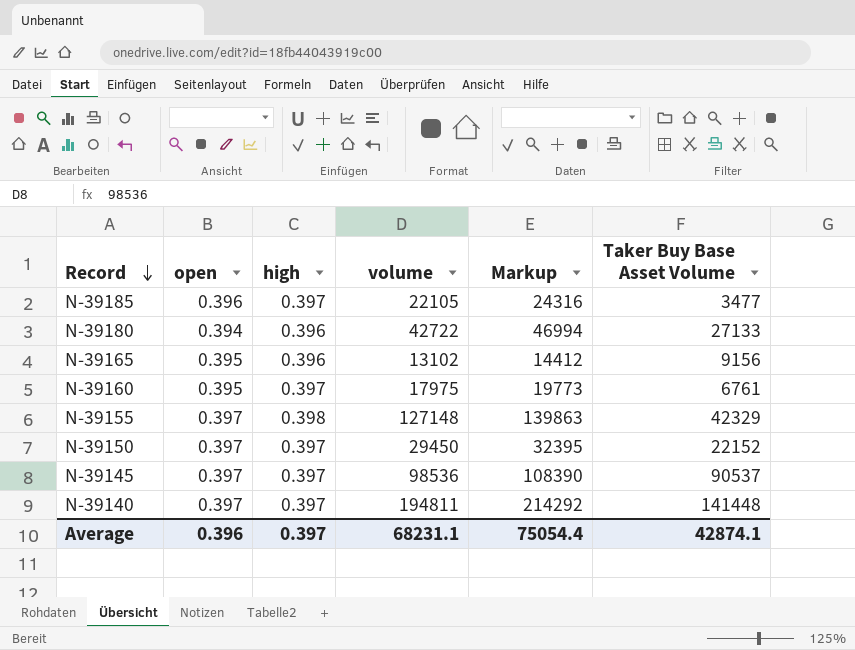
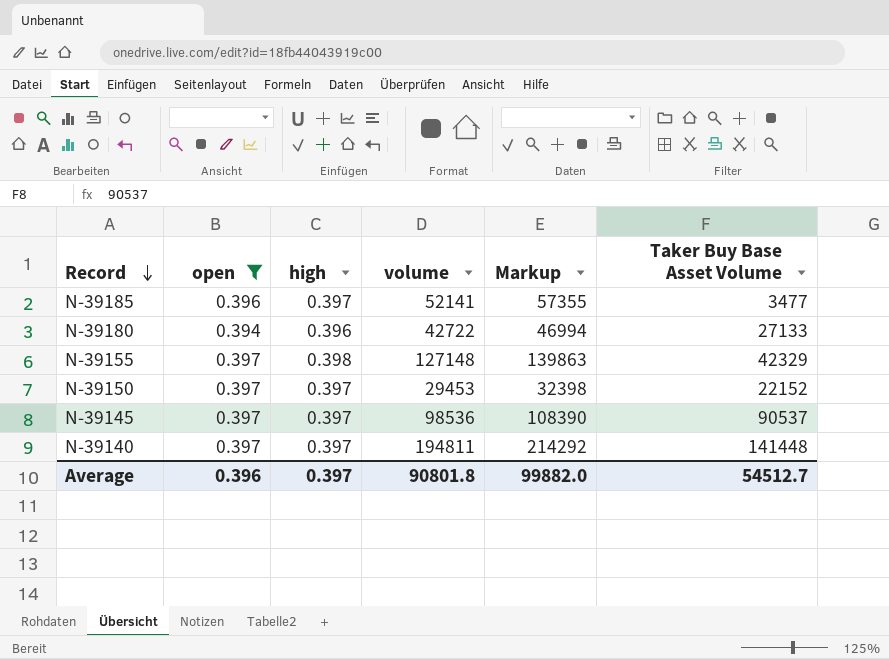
filter: none -> open != 0.395
N-39185 | volume: 22105 -> 52141
N-39185 | Markup: 24316 -> 57355
N-39150 | volume: 29450 -> 29453
N-39150 | Markup: 32395 -> 32398
Average | volume: 68231.1 -> 90801.8
Average | Markup: 75054.4 -> 99882.0
Average | Taker Buy Base Asset Volume: 42874.1 -> 54512.7

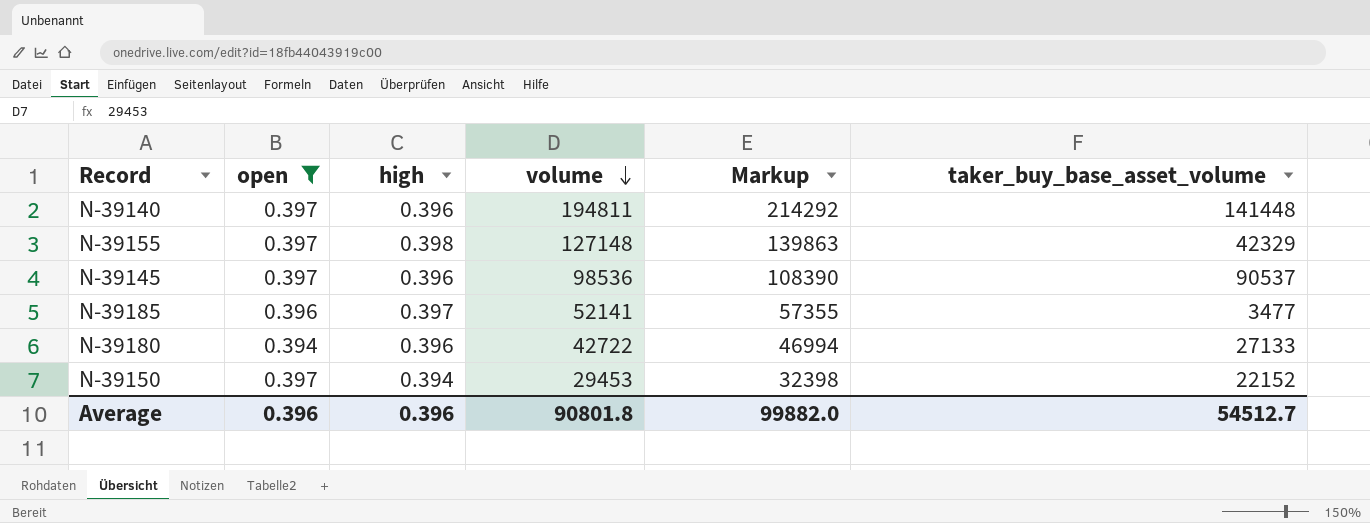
row order: Record descending -> volume descending
column name: Taker Buy Base Asset Volume -> taker_buy_base_asset_volume
N-39140 | high: 0.397 -> 0.396
N-39145 | high: 0.397 -> 0.396
N-39150 | high: 0.397 -> 0.394
Average | high: 0.397 -> 0.396

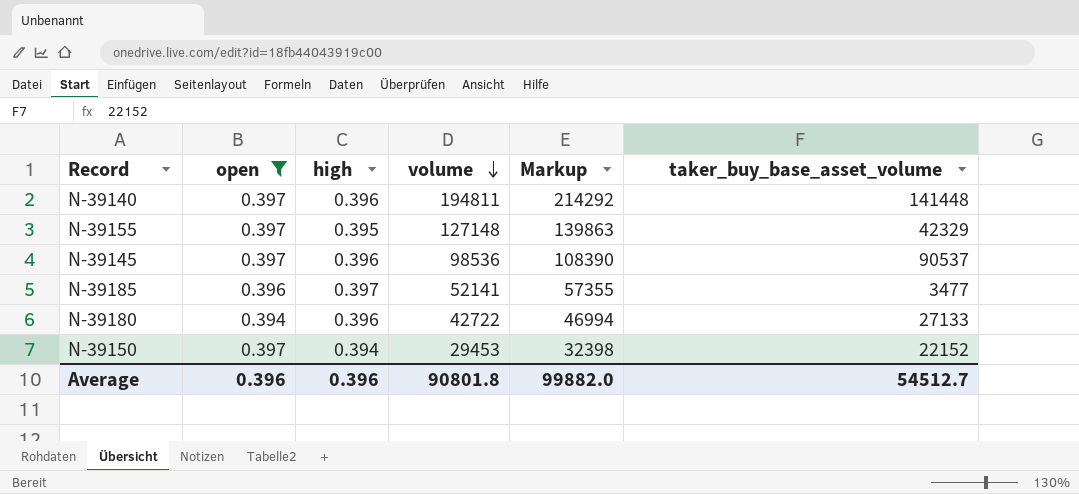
N-39155 | high: 0.398 -> 0.395

